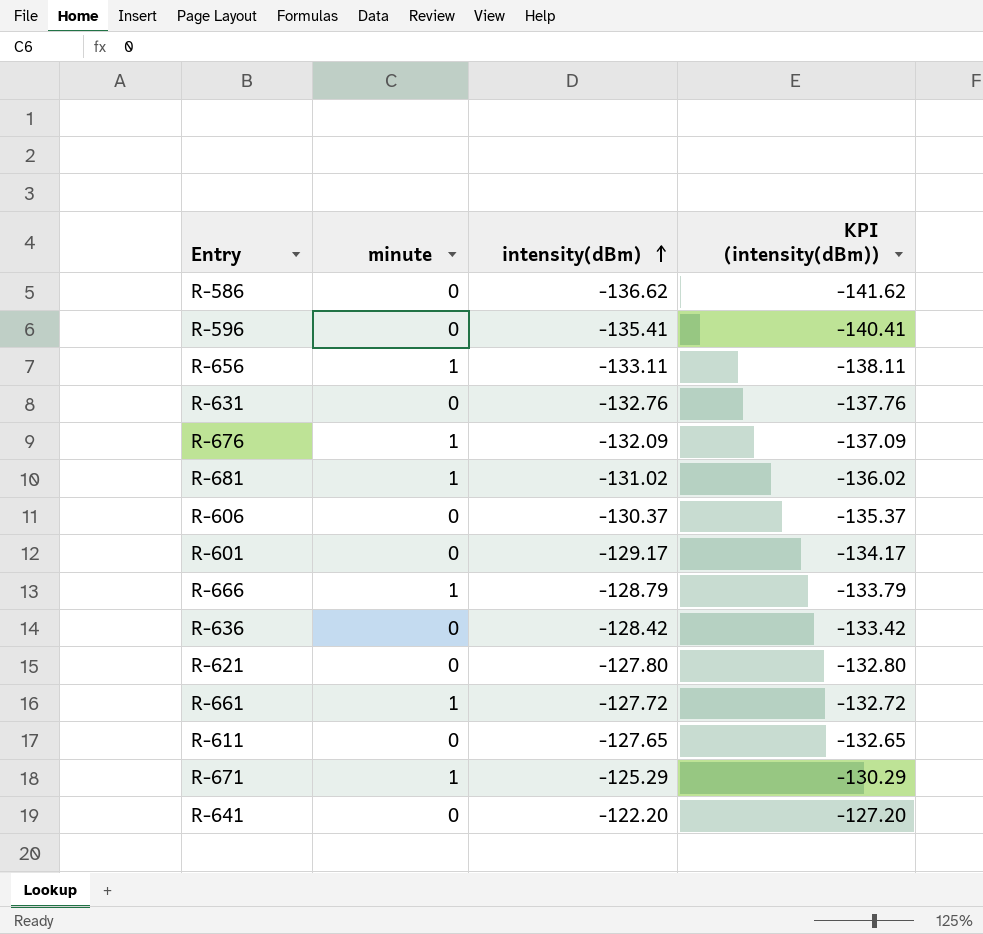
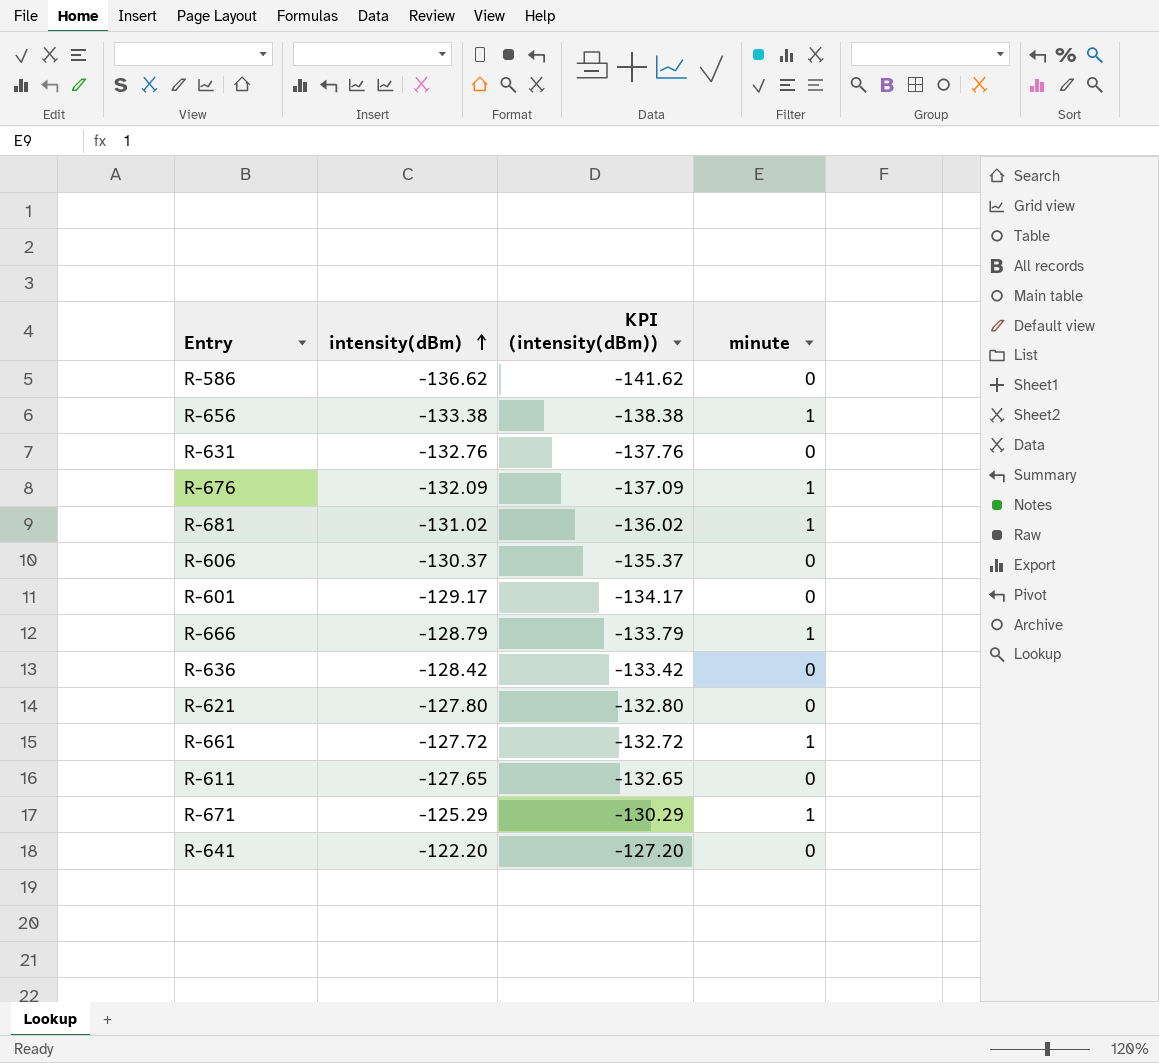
column minute | position: 2 -> 4
row R-596: 0 | -135.41 | -140.41 -> none
R-656 | intensity(dBm): -133.11 -> -133.38
R-656 | KPI (intensity(dBm)): -138.11 -> -138.38

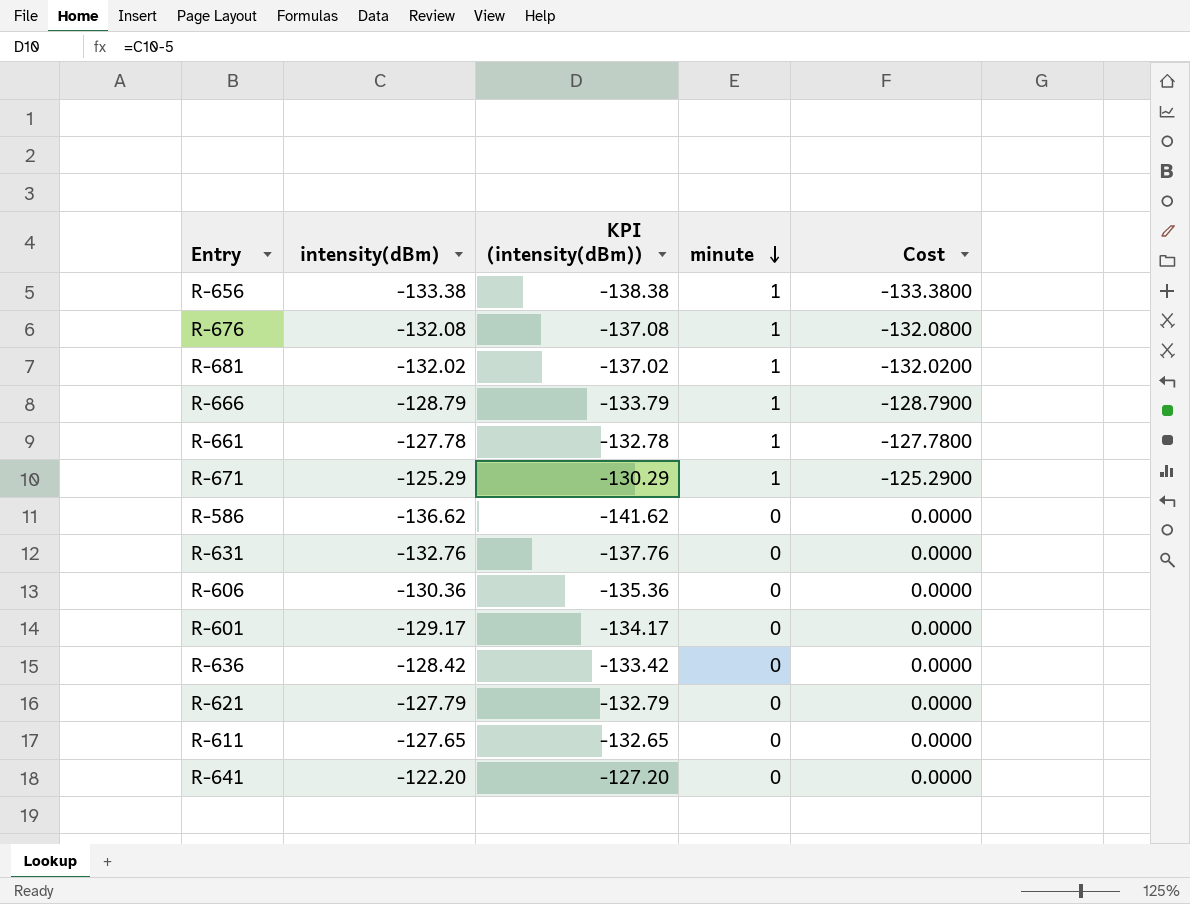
row order: intensity(dBm) ascending -> minute descending
column Cost | formula: none -> [intensity(dBm)] * [minute]
R-676 | intensity(dBm): -132.09 -> -132.08
R-676 | KPI (intensity(dBm)): -137.09 -> -137.08
R-681 | intensity(dBm): -131.02 -> -132.02
R-681 | KPI (intensity(dBm)): -136.02 -> -137.02
R-661 | intensity(dBm): -127.72 -> -127.78
R-661 | KPI (intensity(dBm)): -132.72 -> -132.78
R-606 | intensity(dBm): -130.37 -> -130.36
R-606 | KPI (intensity(dBm)): -135.37 -> -135.36
R-621 | intensity(dBm): -127.80 -> -127.79
R-621 | KPI (intensity(dBm)): -132.80 -> -132.79

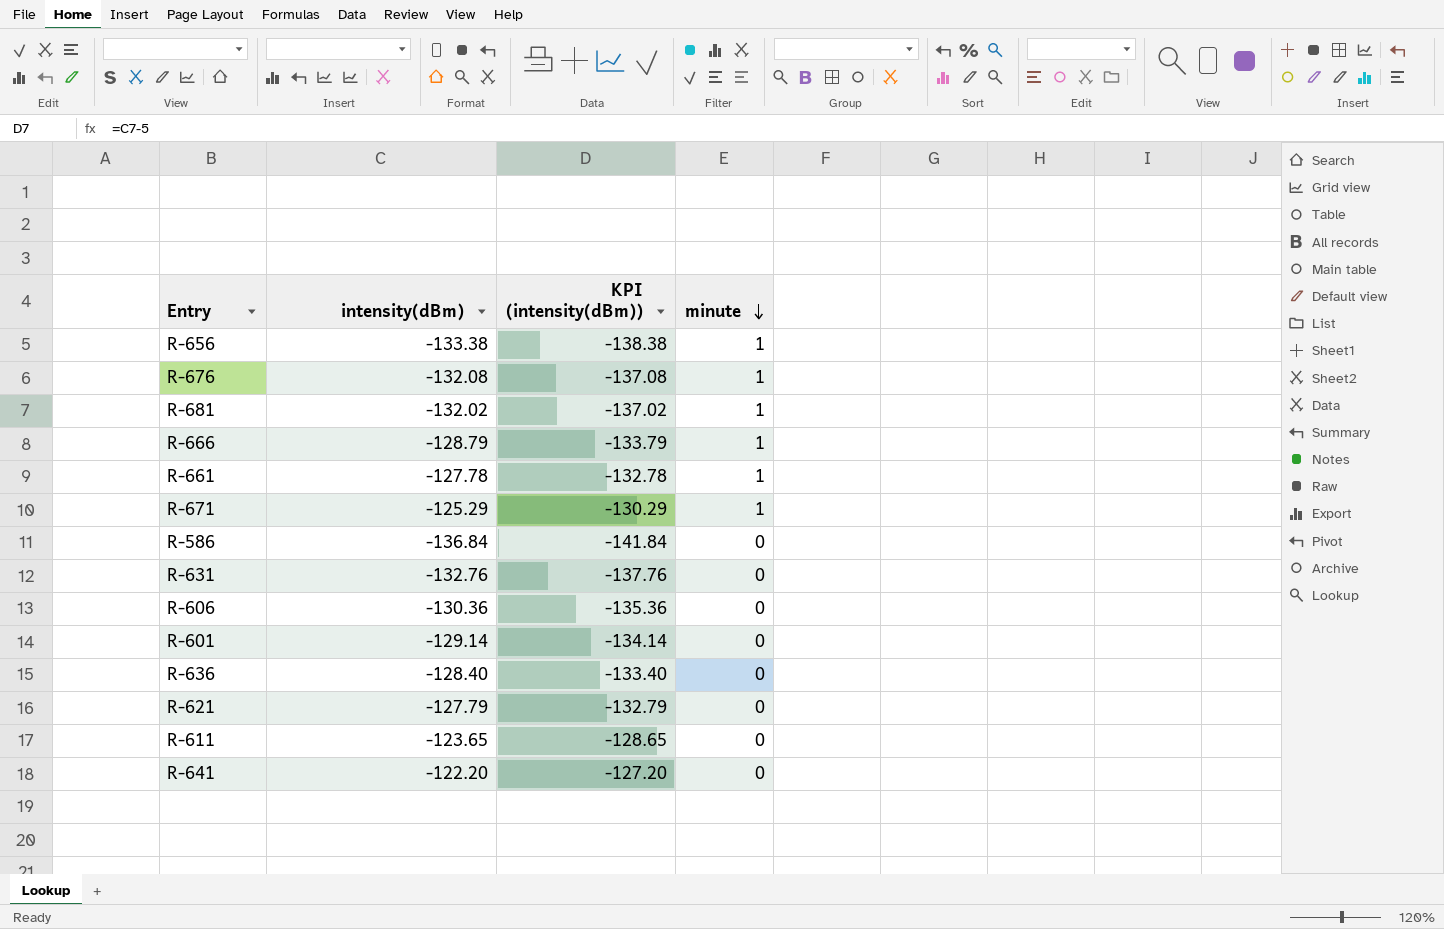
column Cost | formula: [intensity(dBm)] * [minute] -> none
R-586 | intensity(dBm): -136.62 -> -136.84
R-586 | KPI (intensity(dBm)): -141.62 -> -141.84
R-601 | intensity(dBm): -129.17 -> -129.14
R-601 | KPI (intensity(dBm)): -134.17 -> -134.14
R-636 | intensity(dBm): -128.42 -> -128.40
R-636 | KPI (intensity(dBm)): -133.42 -> -133.40
R-611 | intensity(dBm): -127.65 -> -123.65
R-611 | KPI (intensity(dBm)): -132.65 -> -128.65

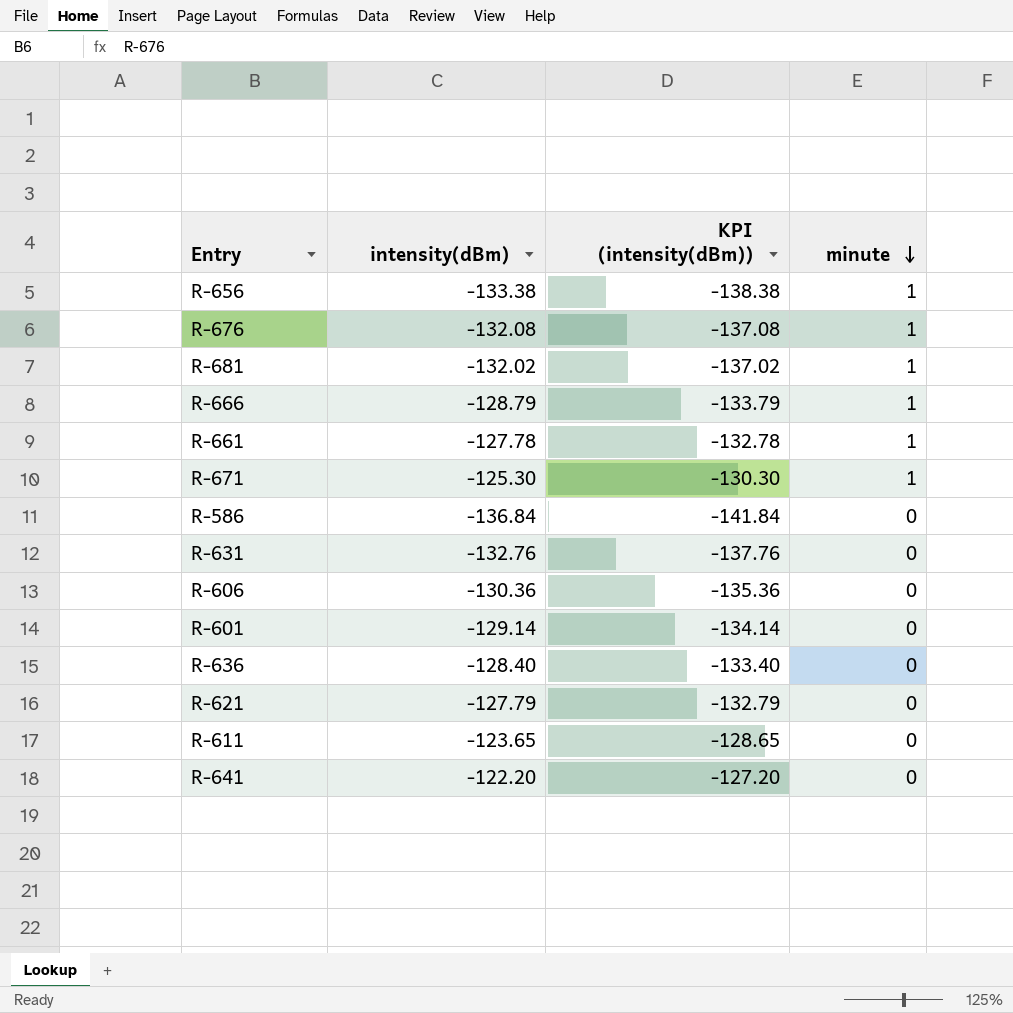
R-671 | intensity(dBm): -125.29 -> -125.30
R-671 | KPI (intensity(dBm)): -130.29 -> -130.30

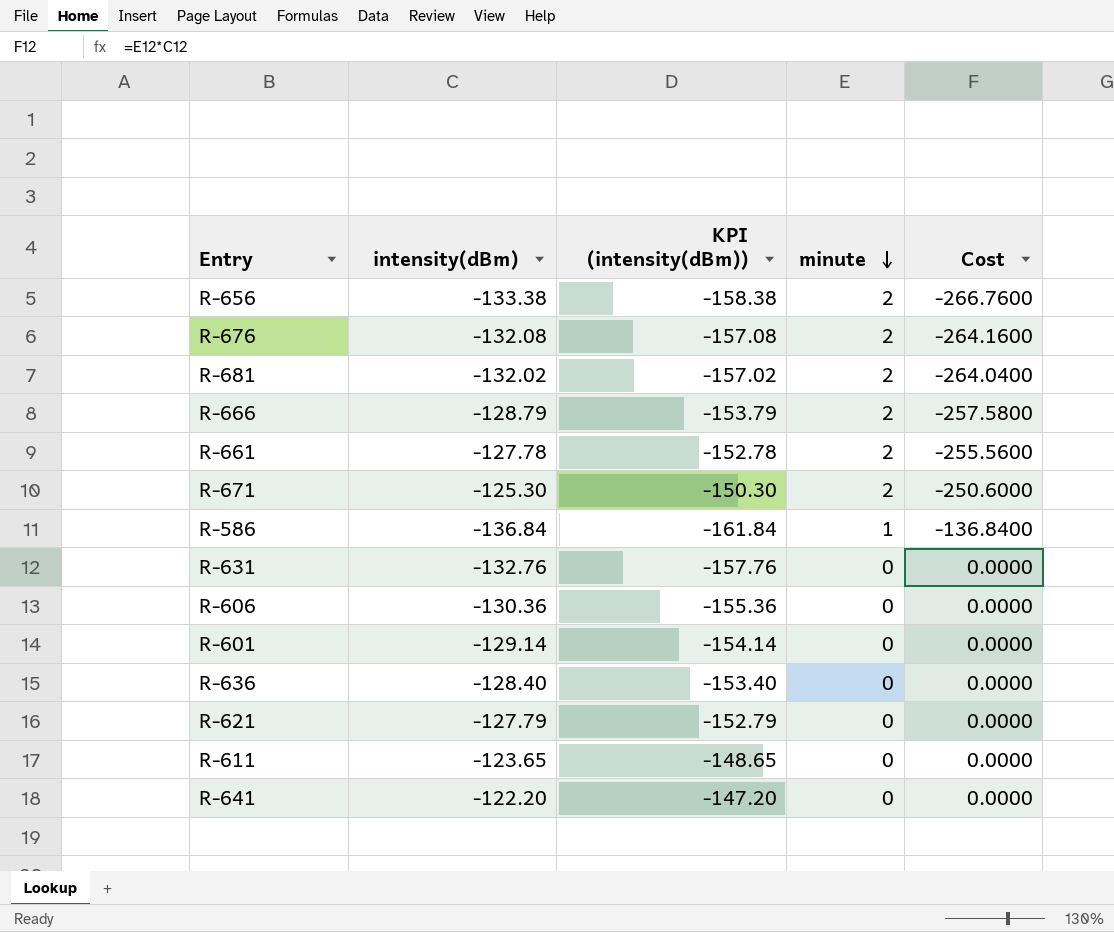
column KPI (intensity(dBm)) | formula: [intensity(dBm)] - 5 -> [intensity(dBm)] - 25
column Cost | formula: none -> [intensity(dBm)] * [minute]
R-656 | minute: 1 -> 2
R-676 | minute: 1 -> 2
R-681 | minute: 1 -> 2
R-666 | minute: 1 -> 2
R-661 | minute: 1 -> 2
R-671 | minute: 1 -> 2
R-586 | minute: 0 -> 1

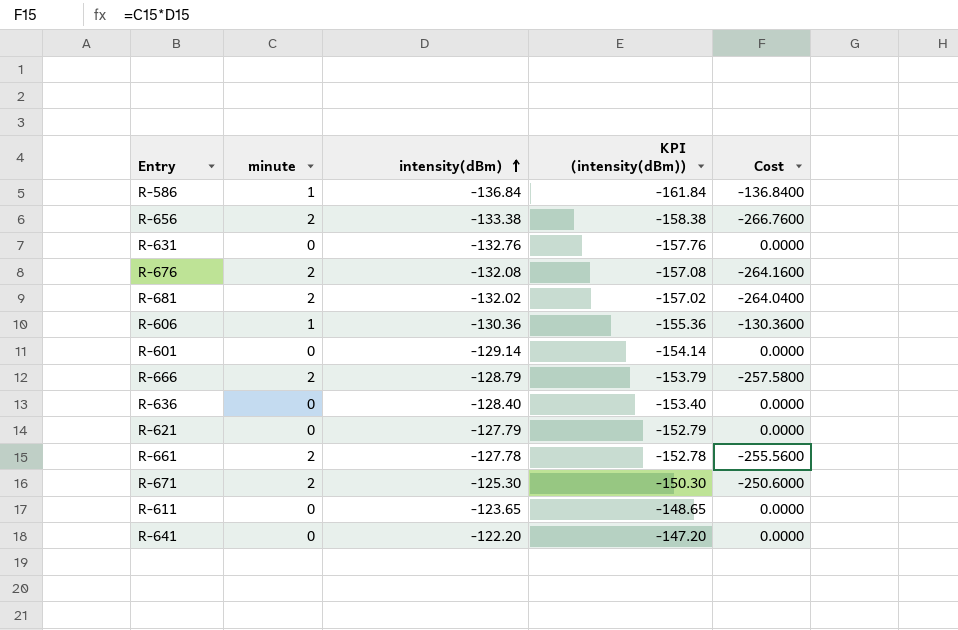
row order: minute descending -> intensity(dBm) ascending
column minute | position: 4 -> 2
R-606 | minute: 0 -> 1
R-606 | Cost: 0.0000 -> -130.3600

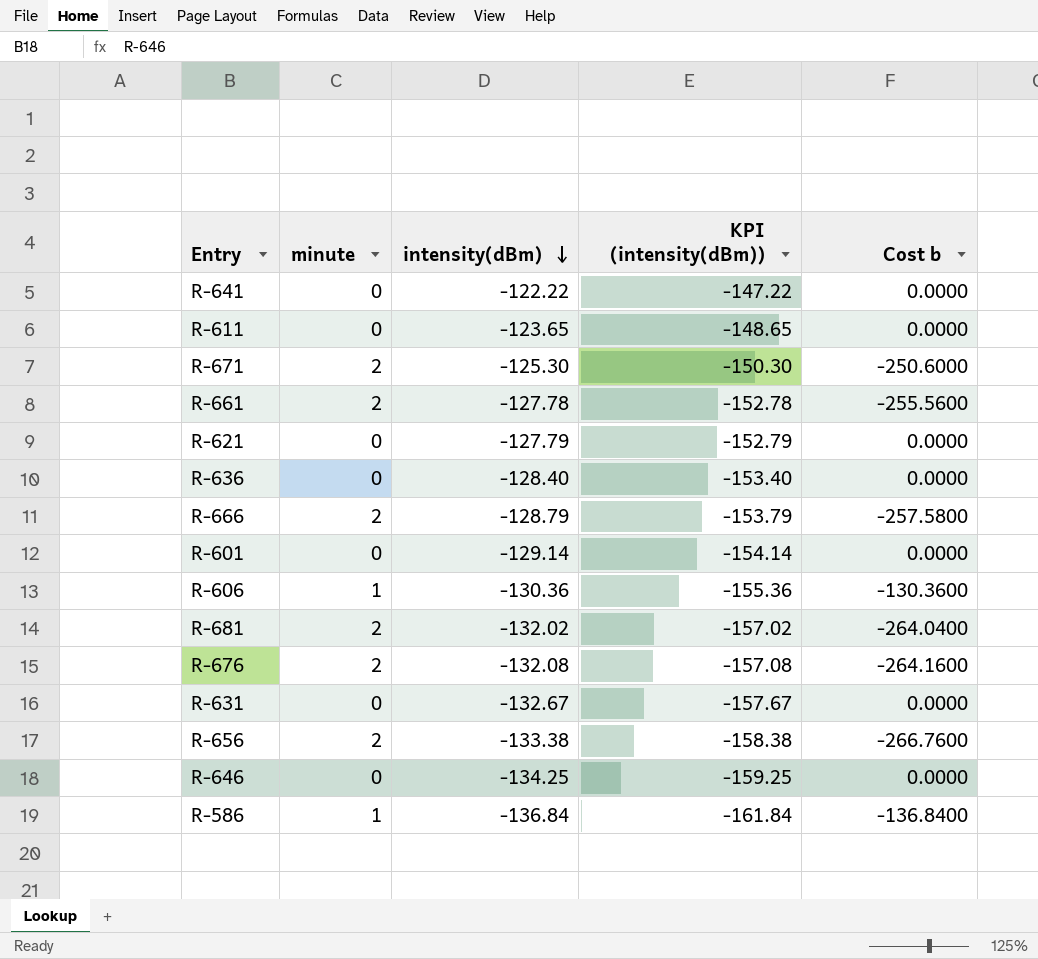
row order: intensity(dBm) ascending -> intensity(dBm) descending
column name: Cost -> Cost b
R-641 | intensity(dBm): -122.20 -> -122.22
R-641 | KPI (intensity(dBm)): -147.20 -> -147.22
R-631 | intensity(dBm): -132.76 -> -132.67
R-631 | KPI (intensity(dBm)): -157.76 -> -157.67
row R-646: none -> 0 | -134.25 | -159.25 | 0.0000

